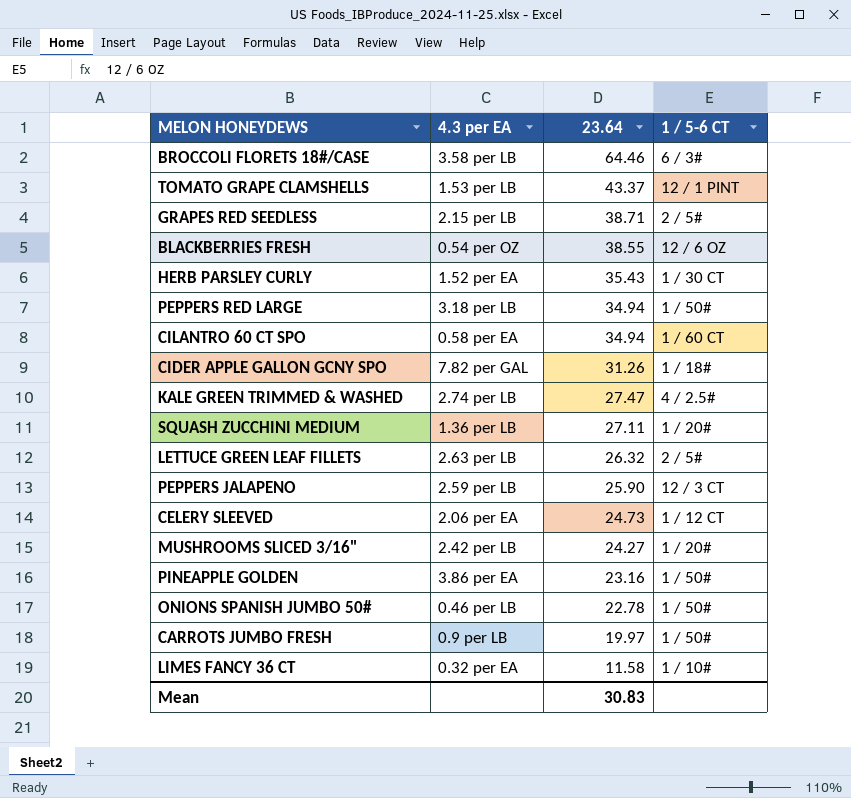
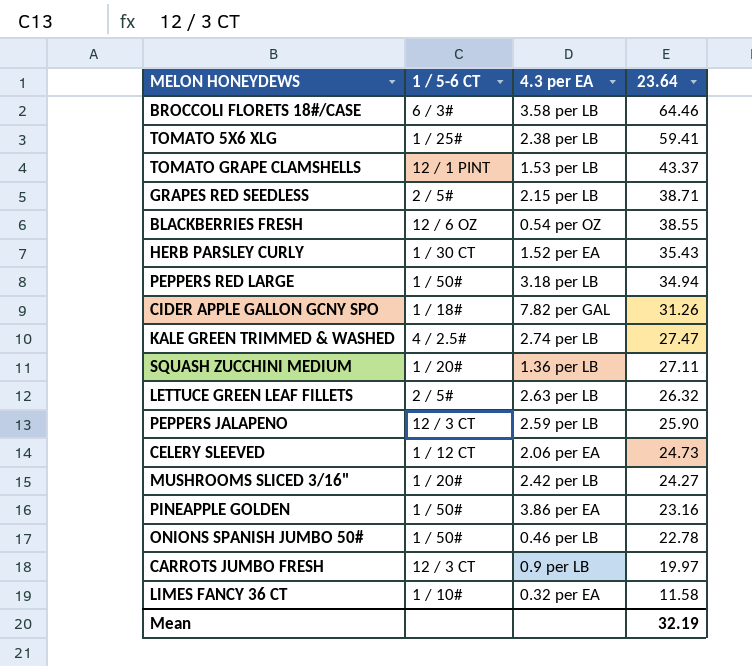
column 1 / 5-6 CT | position: 4 -> 2
row CILANTRO 60 CT SPO: 0.58 per EA | 34.94 | 1 / 60 CT -> none
row TOMATO 5X6 XLG: none -> 1 / 25# | 2.38 per LB | 59.41
CARROTS JUMBO FRESH | 1 / 5-6 CT: 1 / 50# -> 12 / 3 CT
Mean | 23.64: 30.83 -> 32.19

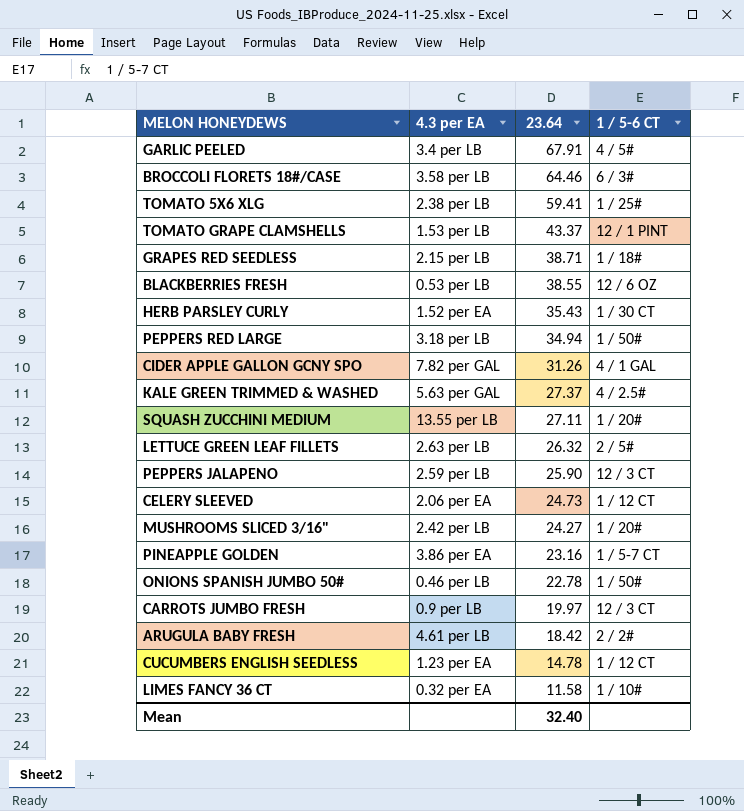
column 1 / 5-6 CT | position: 2 -> 4
row GARLIC PEELED: none -> 3.4 per LB | 67.91 | 4 / 5#
GRAPES RED SEEDLESS | 1 / 5-6 CT: 2 / 5# -> 1 / 18#
BLACKBERRIES FRESH | 4.3 per EA: 0.54 per OZ -> 0.53 per LB
CIDER APPLE GALLON GCNY SPO | 1 / 5-6 CT: 1 / 18# -> 4 / 1 GAL
KALE GREEN TRIMMED & WASHED | 4.3 per EA: 2.74 per LB -> 5.63 per GAL
KALE GREEN TRIMMED & WASHED | 23.64: 27.47 -> 27.37
SQUASH ZUCCHINI MEDIUM | 4.3 per EA: 1.36 per LB -> 13.55 per LB
PINEAPPLE GOLDEN | 1 / 5-6 CT: 1 / 50# -> 1 / 5-7 CT
row ARUGULA BABY FRESH: none -> 4.61 per LB | 18.42 | 2 / 2#
row CUCUMBERS ENGLISH SEEDLESS: none -> 1.23 per EA | 14.78 | 1 / 12 CT
Mean | 23.64: 32.19 -> 32.40

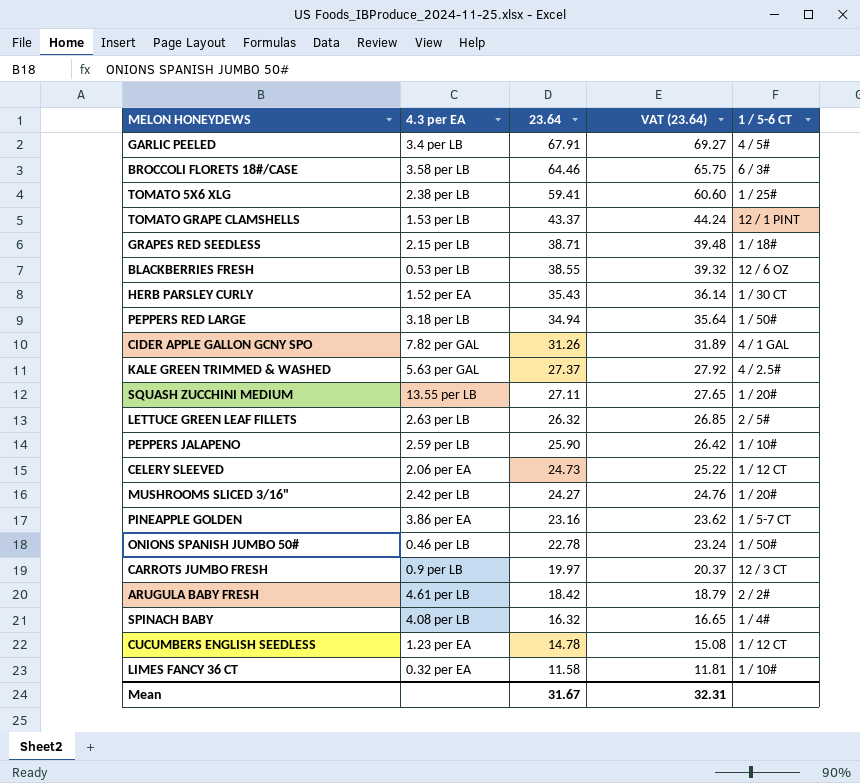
column VAT (23.64) | formula: none -> [23.64] * 1.02
PEPPERS JALAPENO | 1 / 5-6 CT: 12 / 3 CT -> 1 / 10#
row SPINACH BABY: none -> 4.08 per LB | 16.32 | 16.65 | 1 / 4#
Mean | 23.64: 32.40 -> 31.67

